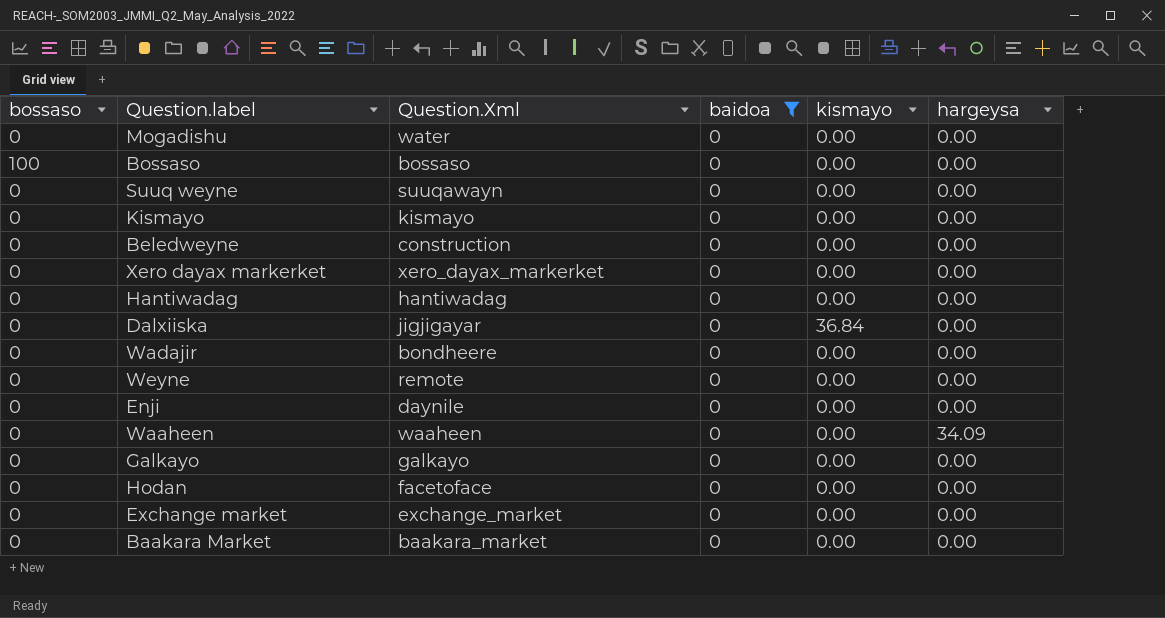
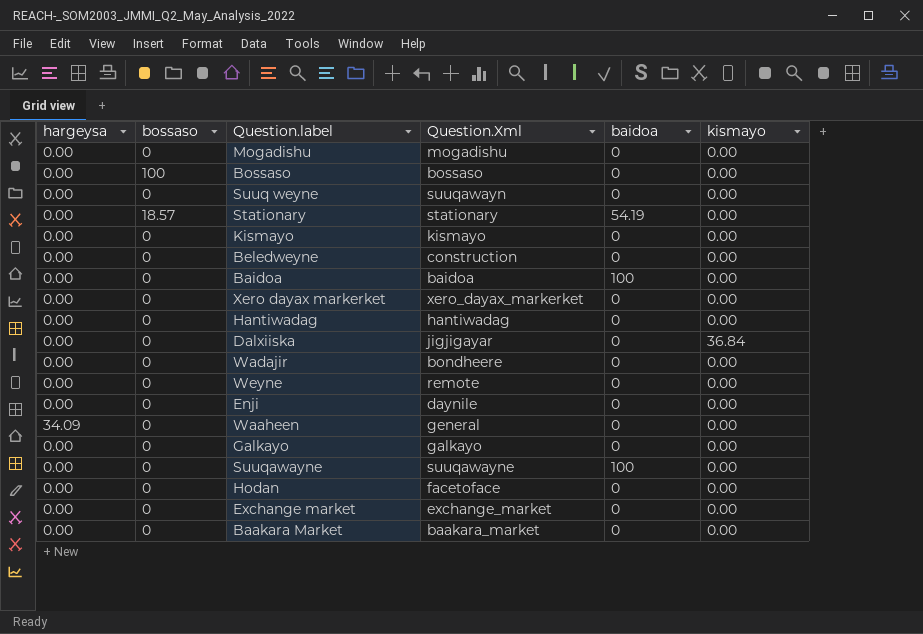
filter: baidoa = 0 -> none
column hargeysa | position: 6 -> 1
Mogadishu | Question.Xml: water -> mogadishu
Waaheen | Question.Xml: waaheen -> general

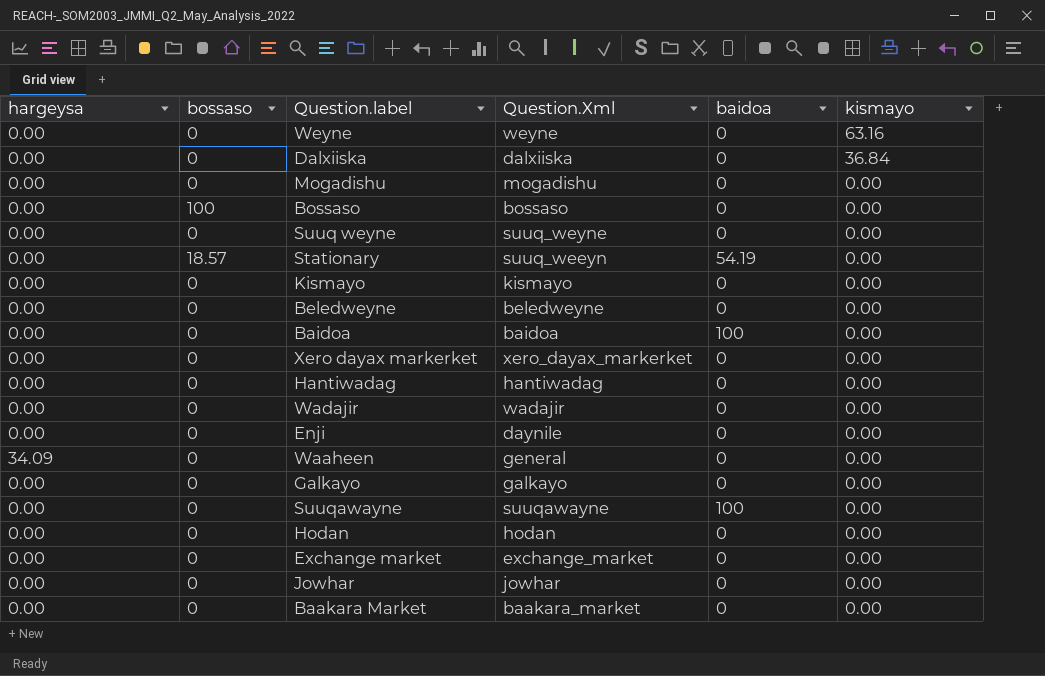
row order: none -> kismayo descending
Weyne | Question.Xml: remote -> weyne
Weyne | kismayo: 0.00 -> 63.16
Dalxiiska | Question.Xml: jigjigayar -> dalxiiska
Suuq weyne | Question.Xml: suuqawayn -> suuq_weyne
Stationary | Question.Xml: stationary -> suuq_weeyn
Beledweyne | Question.Xml: construction -> beledweyne
Wadajir | Question.Xml: bondheere -> wadajir
Hodan | Question.Xml: facetoface -> hodan
row Jowhar: none -> 0.00 | 0 | jowhar | 0 | 0.00

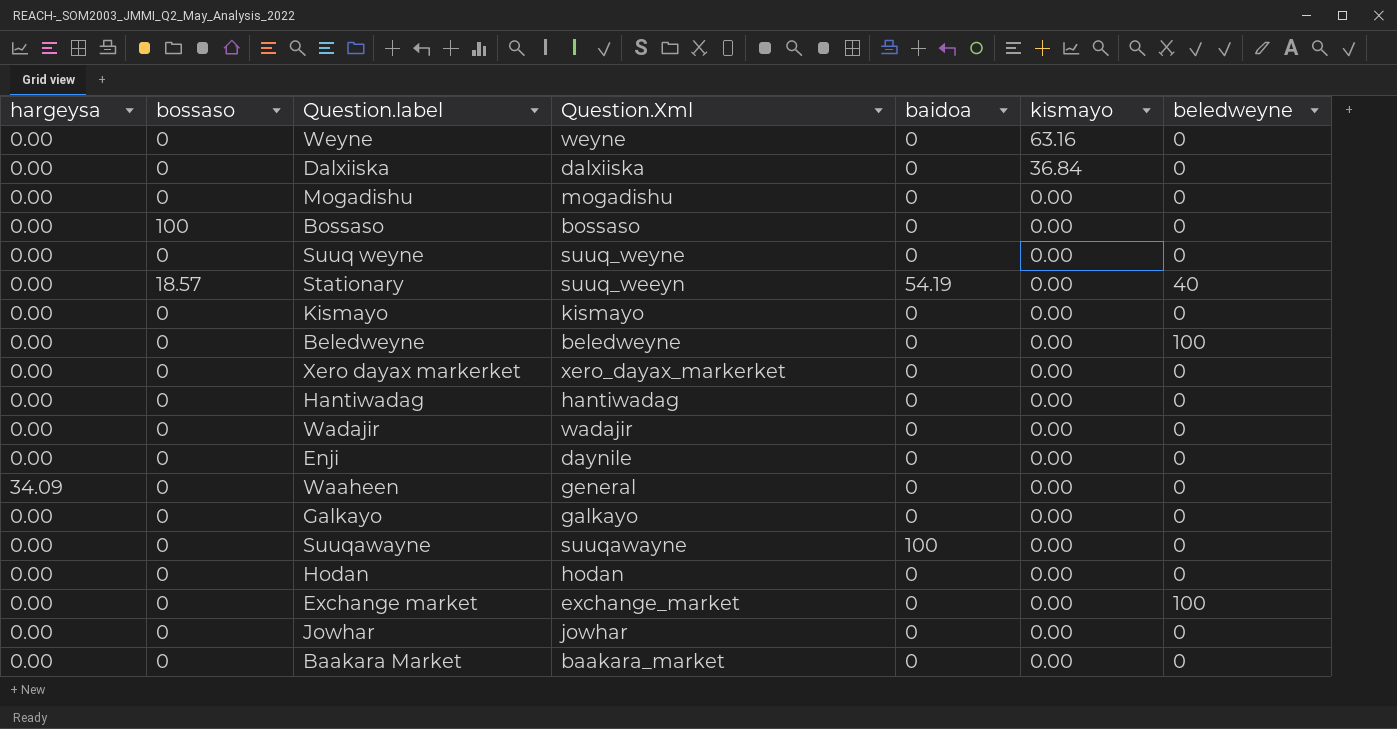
column beledweyne | position: none -> 7
row Baidoa: 0.00 | 0 | baidoa | 100 | 0.00 -> none

